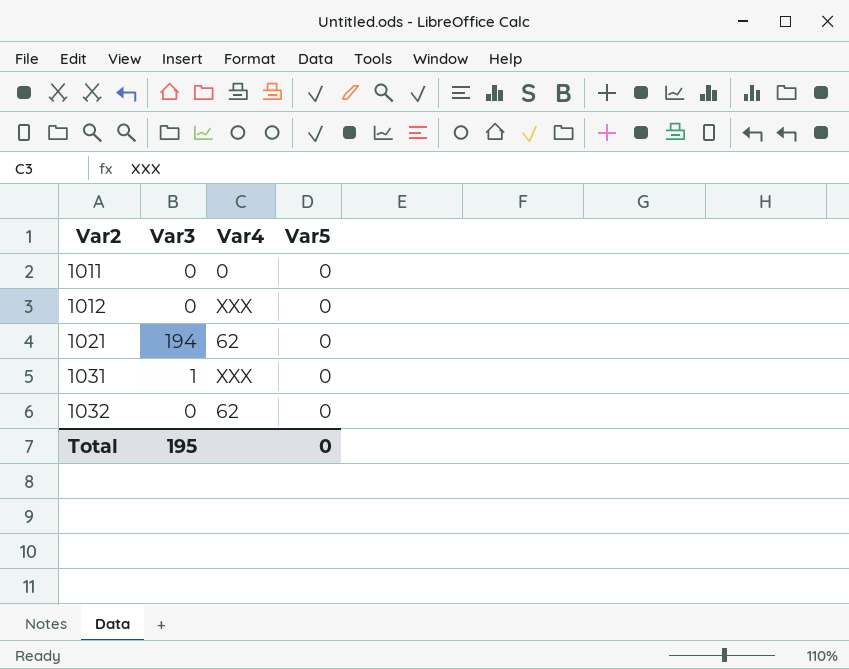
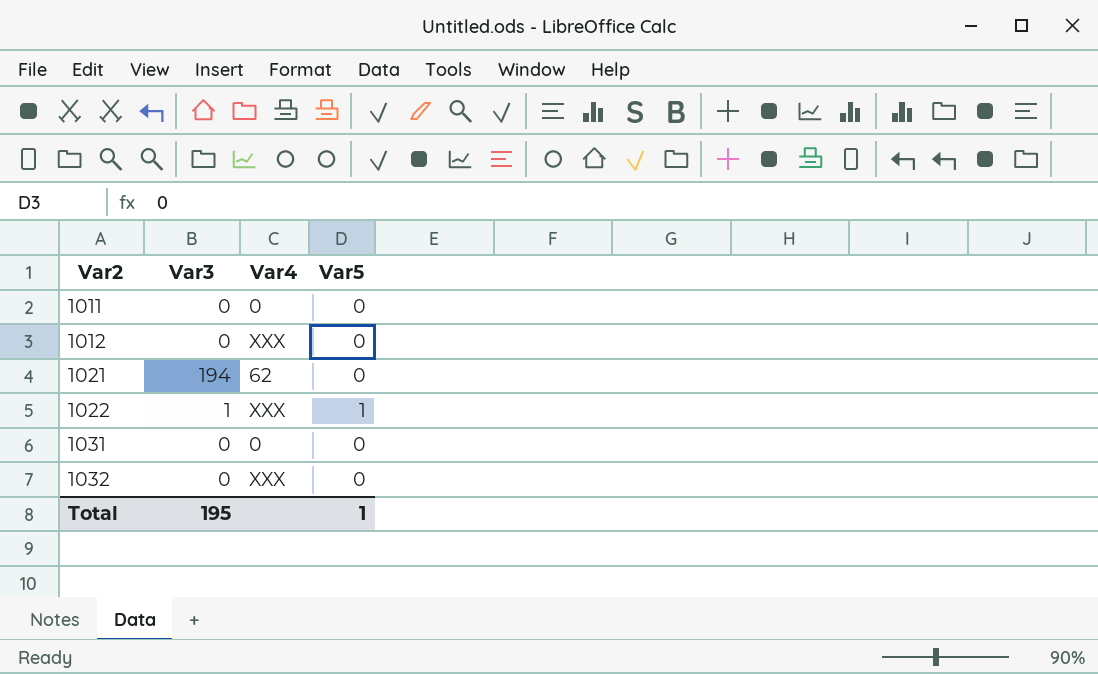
row 1022: none -> 1 | XXX | 1
1031 | Var3: 1 -> 0
1031 | Var4: XXX -> 0
1032 | Var4: 62 -> XXX
Total | Var5: 0 -> 1

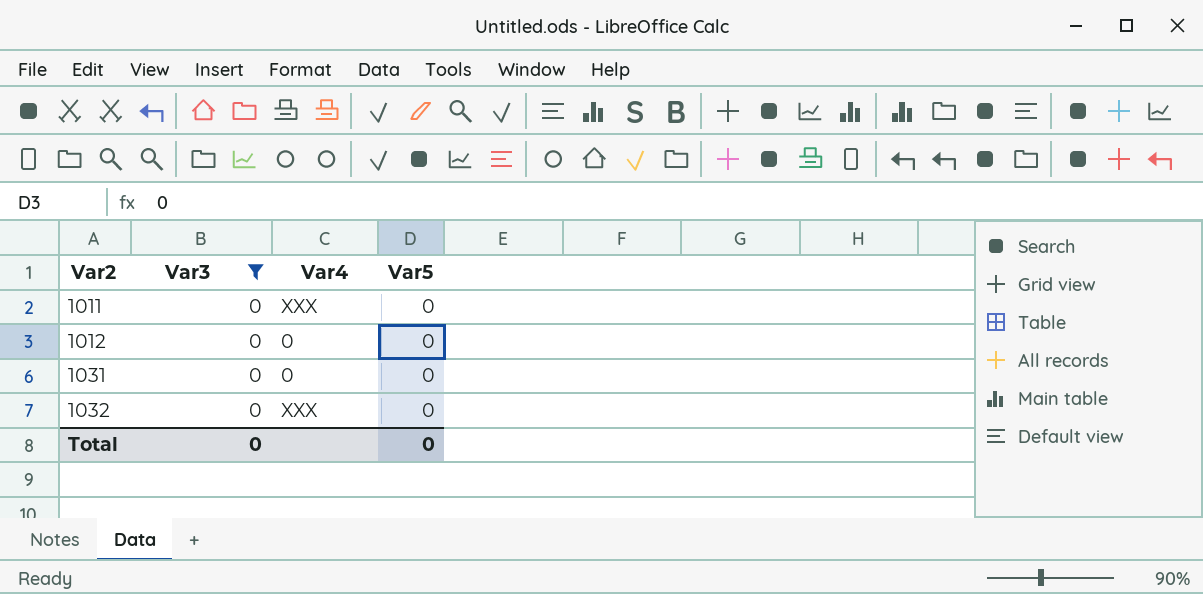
filter: none -> Var3 = 0
1011 | Var4: 0 -> XXX
1012 | Var4: XXX -> 0
Total | Var3: 195 -> 0
Total | Var5: 1 -> 0

